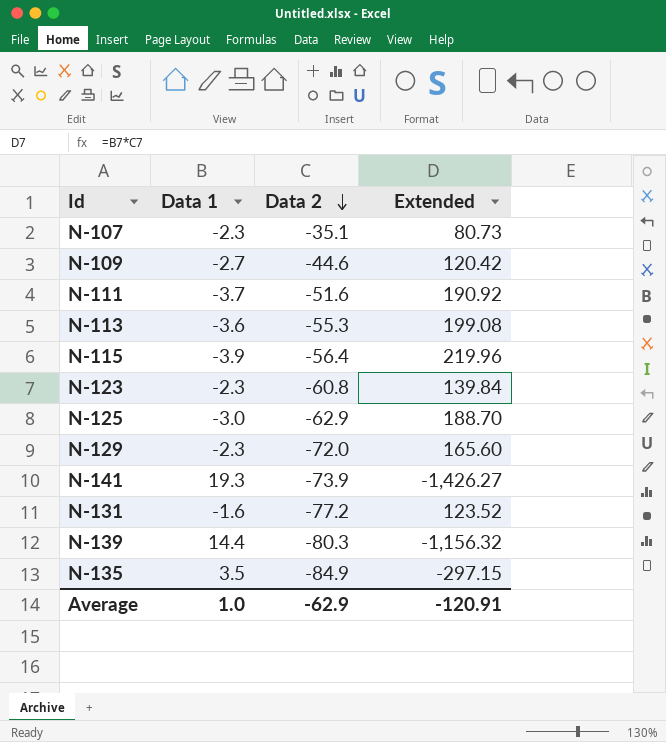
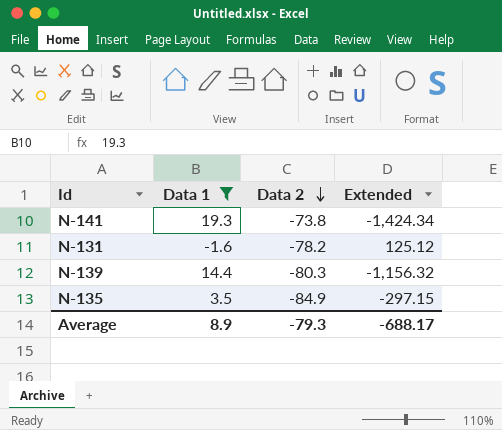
filter: none -> Data 1 >= -1.6
N-141 | Data 2: -73.9 -> -73.8
N-141 | Extended: -1,426.27 -> -1,424.34
N-131 | Data 2: -77.2 -> -78.2
N-131 | Extended: 123.52 -> 125.12
Average | Data 1: 1.0 -> 8.9
Average | Data 2: -62.9 -> -79.3
Average | Extended: -120.91 -> -688.17

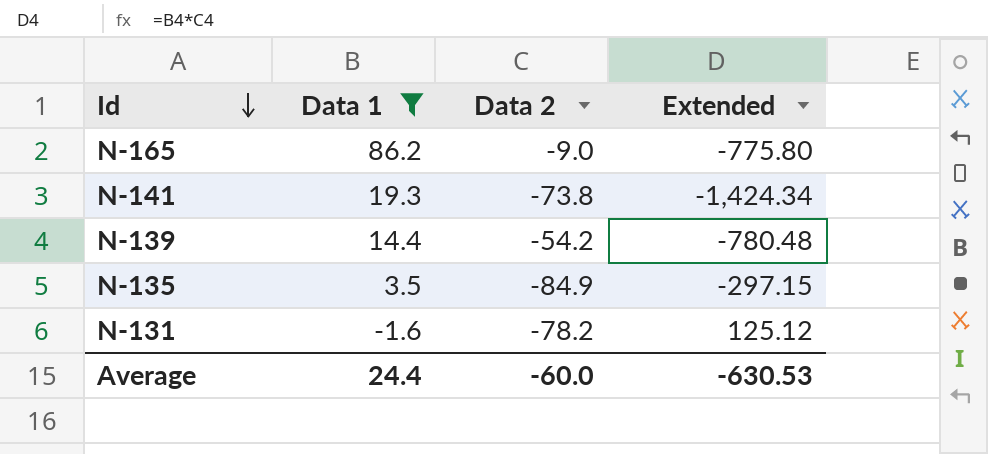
row order: Data 2 descending -> Id descending
row N-165: none -> 86.2 | -9.0 | -775.80
N-139 | Data 2: -80.3 -> -54.2
N-139 | Extended: -1,156.32 -> -780.48
Average | Data 1: 8.9 -> 24.4
Average | Data 2: -79.3 -> -60.0
Average | Extended: -688.17 -> -630.53

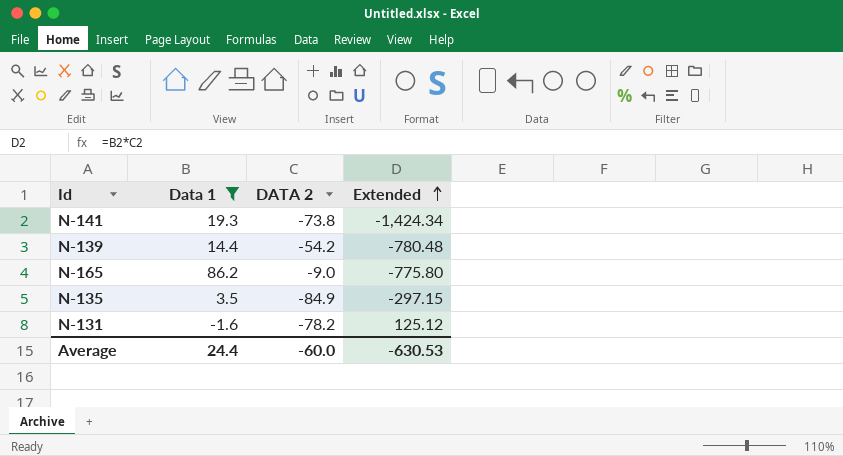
row order: Id descending -> Extended ascending
column name: Data 2 -> DATA 2

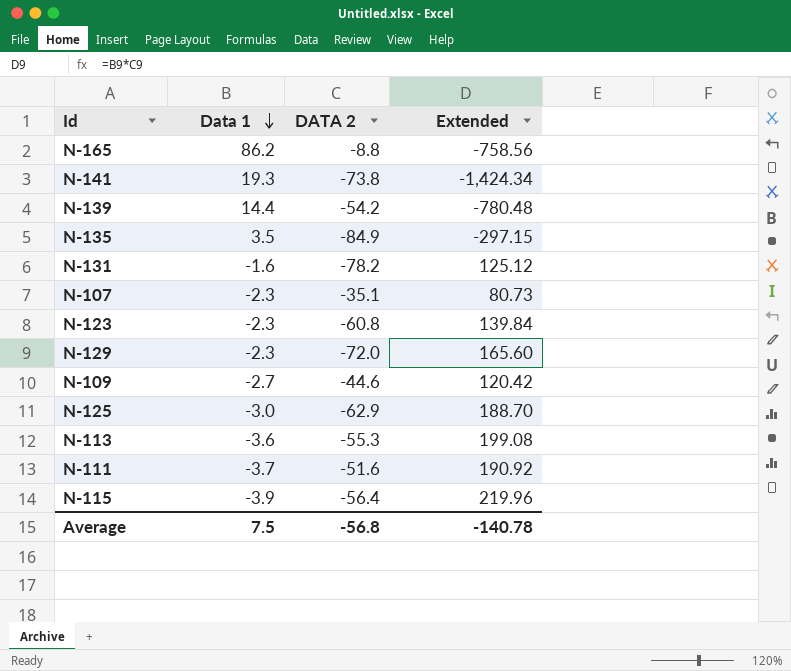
filter: Data 1 >= -1.6 -> none
row order: Extended ascending -> Data 1 descending
N-165 | DATA 2: -9.0 -> -8.8
N-165 | Extended: -775.80 -> -758.56
Average | Data 1: 24.4 -> 7.5
Average | DATA 2: -60.0 -> -56.8
Average | Extended: -630.53 -> -140.78

